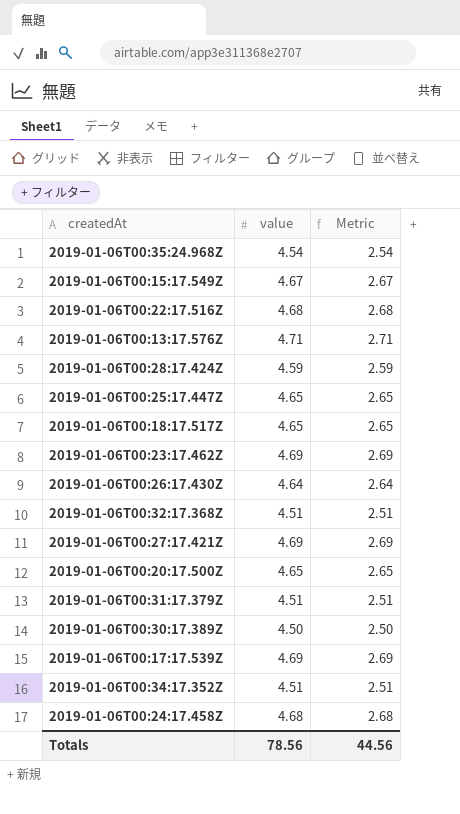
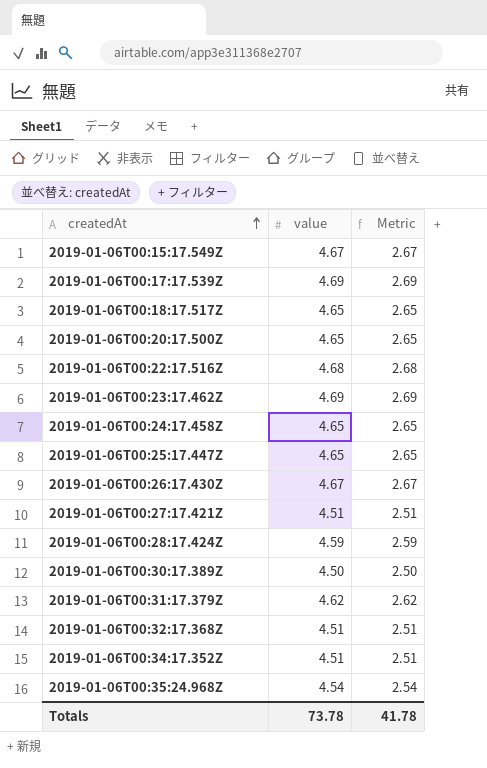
row order: none -> createdAt ascending
row 2019-01-06T00:13:17.576Z: 4.71 | 2.71 -> none
2019-01-06T00:24:17.458Z | value: 4.68 -> 4.65
2019-01-06T00:24:17.458Z | Metric: 2.68 -> 2.65
2019-01-06T00:26:17.430Z | value: 4.64 -> 4.67
2019-01-06T00:26:17.430Z | Metric: 2.64 -> 2.67
2019-01-06T00:27:17.421Z | value: 4.69 -> 4.51
2019-01-06T00:27:17.421Z | Metric: 2.69 -> 2.51
2019-01-06T00:31:17.379Z | value: 4.51 -> 4.62
2019-01-06T00:31:17.379Z | Metric: 2.51 -> 2.62
Totals | value: 78.56 -> 73.78
Totals | Metric: 44.56 -> 41.78

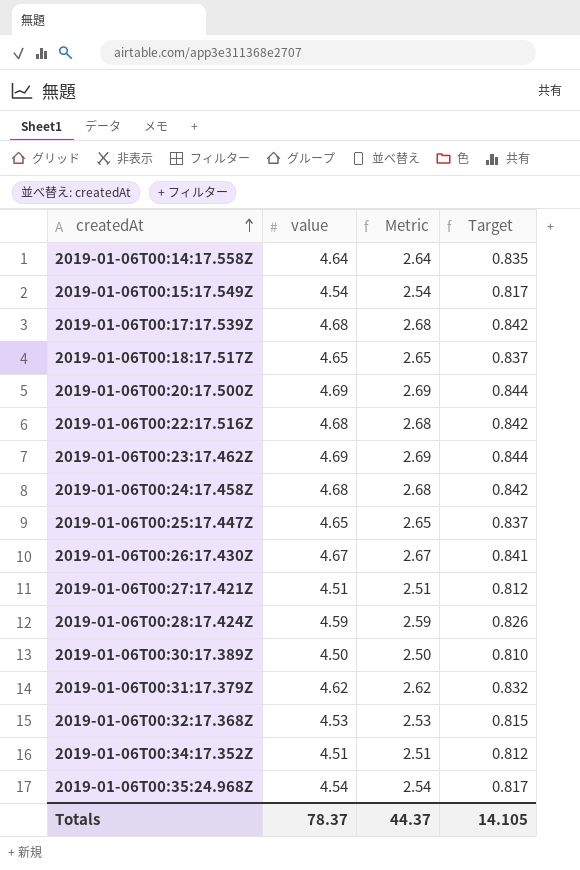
column Target | formula: none -> [value] * 0.18
row 2019-01-06T00:14:17.558Z: none -> 4.64 | 2.64 | 0.835
2019-01-06T00:15:17.549Z | value: 4.67 -> 4.54
2019-01-06T00:15:17.549Z | Metric: 2.67 -> 2.54
2019-01-06T00:17:17.539Z | value: 4.69 -> 4.68
2019-01-06T00:17:17.539Z | Metric: 2.69 -> 2.68
2019-01-06T00:20:17.500Z | value: 4.65 -> 4.69
2019-01-06T00:20:17.500Z | Metric: 2.65 -> 2.69
2019-01-06T00:24:17.458Z | value: 4.65 -> 4.68
2019-01-06T00:24:17.458Z | Metric: 2.65 -> 2.68
2019-01-06T00:32:17.368Z | value: 4.51 -> 4.53
2019-01-06T00:32:17.368Z | Metric: 2.51 -> 2.53
Totals | value: 73.78 -> 78.37
Totals | Metric: 41.78 -> 44.37

